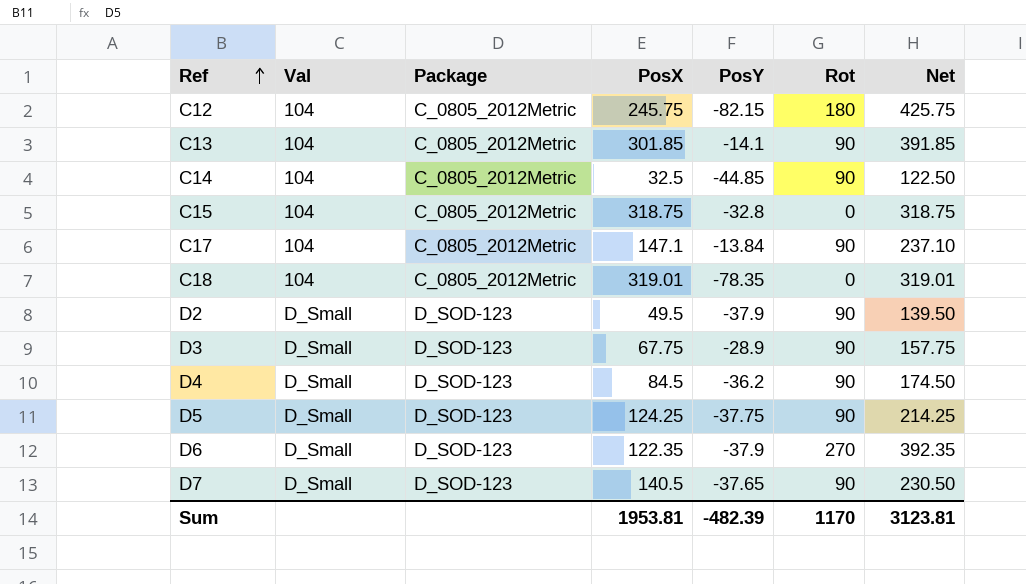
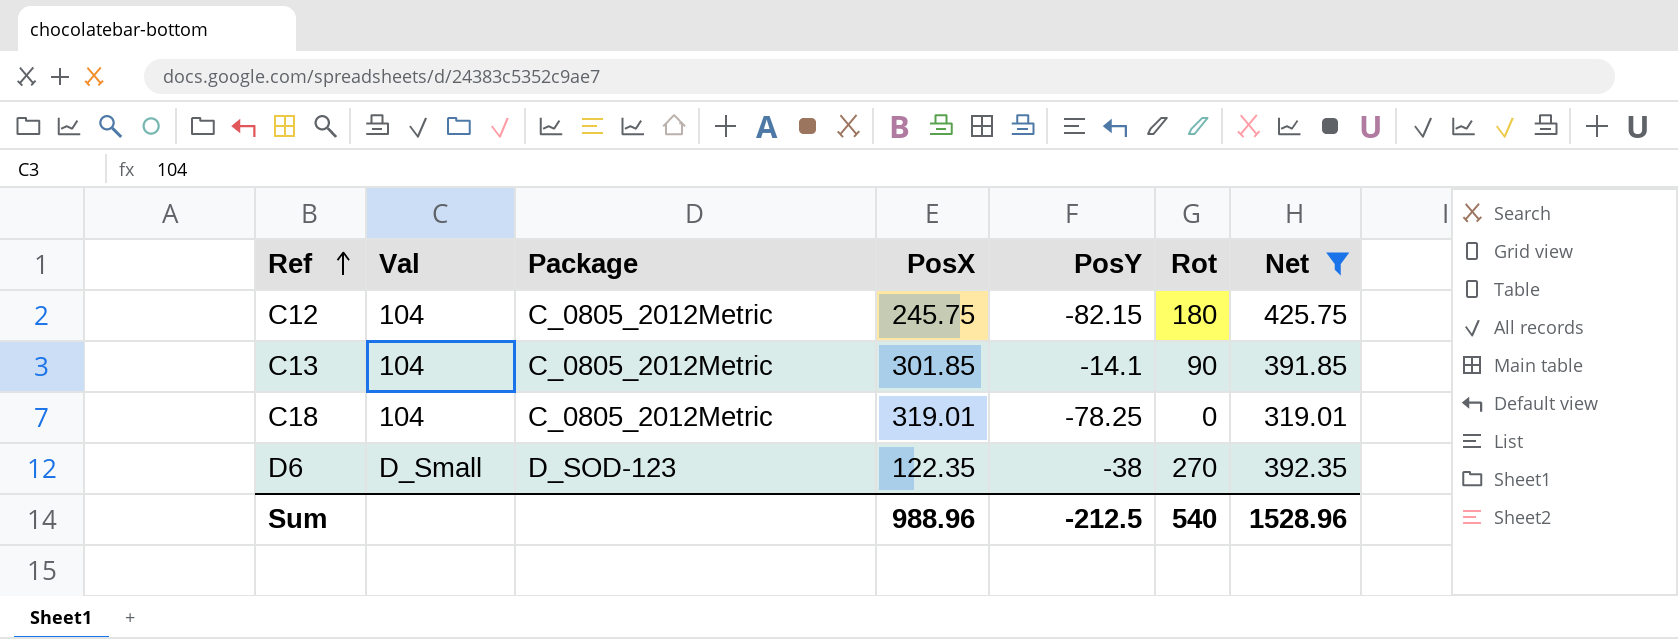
filter: none -> Net >= 319.01
C18 | PosY: -78.35 -> -78.25
D6 | PosY: -37.9 -> -38
Sum | PosX: 1953.81 -> 988.96
Sum | PosY: -482.39 -> -212.5
Sum | Rot: 1170 -> 540
Sum | Net: 3123.81 -> 1528.96

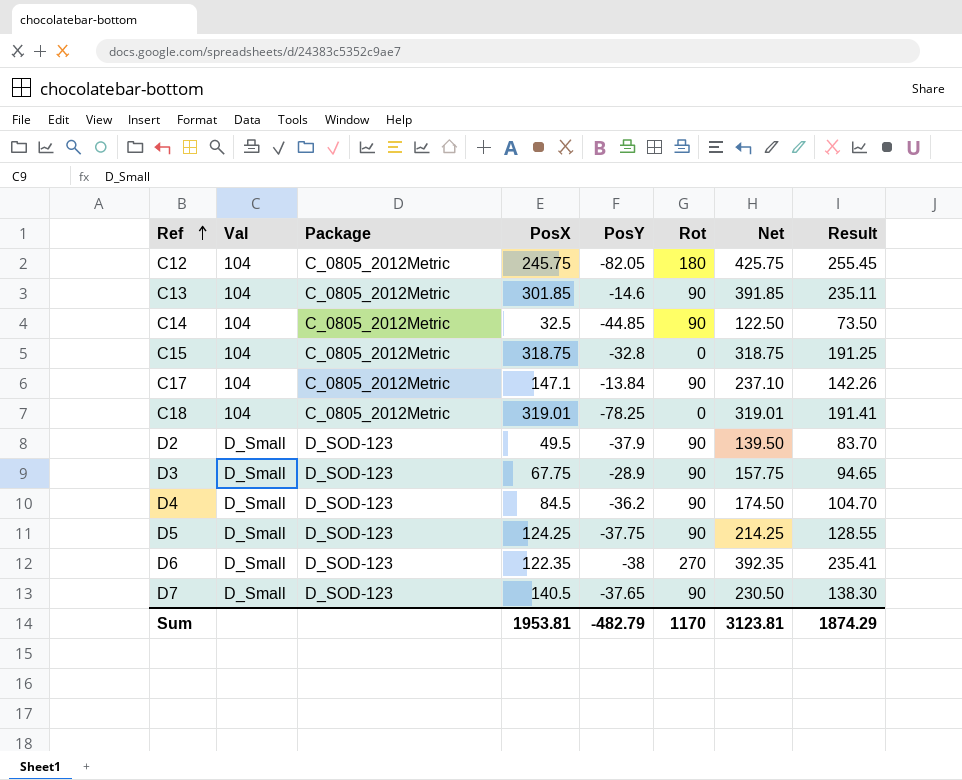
filter: Net >= 319.01 -> none
column Result | formula: none -> [Net] * 0.6
C12 | PosY: -82.15 -> -82.05
C13 | PosY: -14.1 -> -14.6
Sum | PosX: 988.96 -> 1953.81
Sum | PosY: -212.5 -> -482.79
Sum | Rot: 540 -> 1170
Sum | Net: 1528.96 -> 3123.81

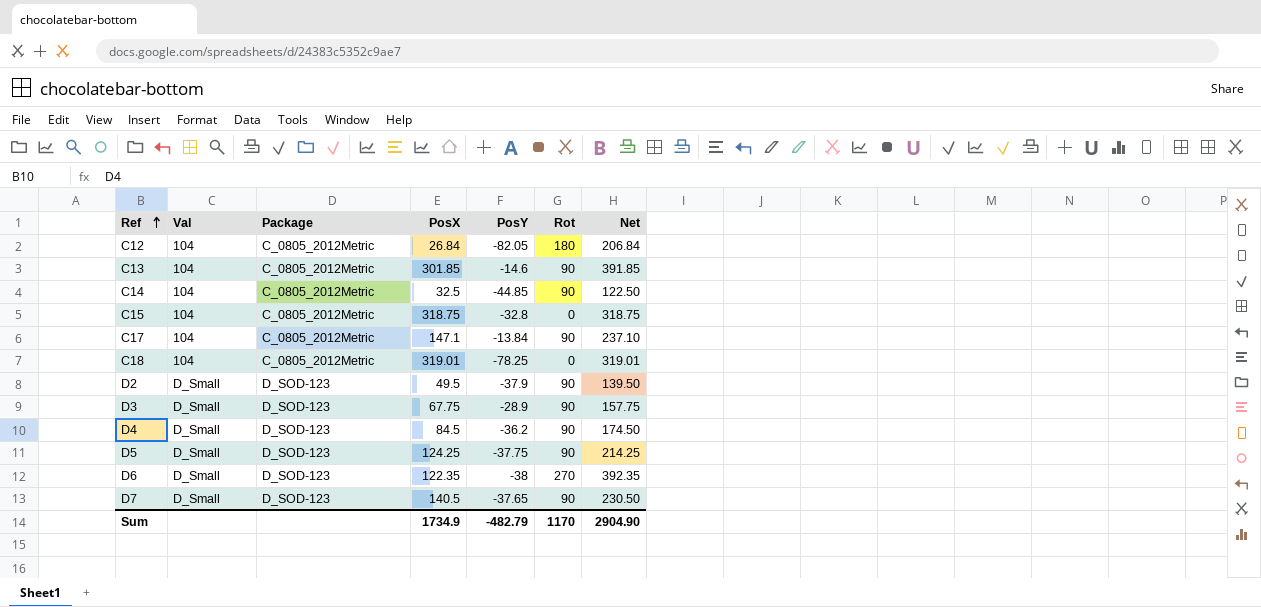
column Result | formula: [Net] * 0.6 -> none
C12 | PosX: 245.75 -> 26.84
C12 | Net: 425.75 -> 206.84
Sum | PosX: 1953.81 -> 1734.9
Sum | Net: 3123.81 -> 2904.90

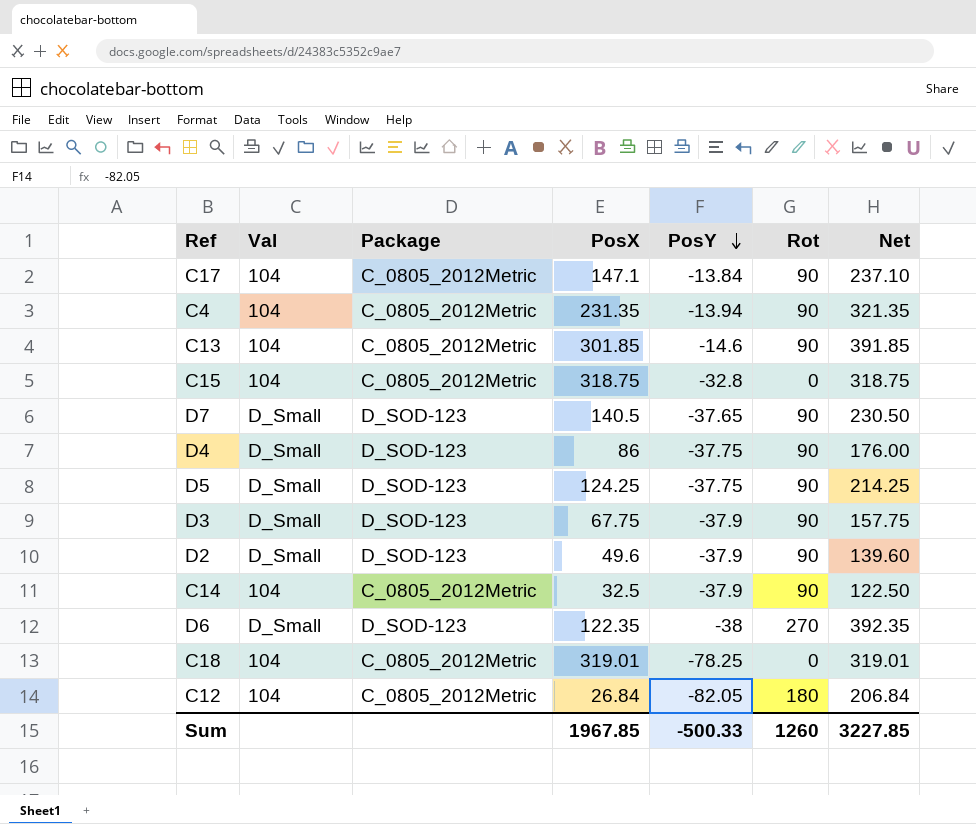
row order: Ref ascending -> PosY descending
row C4: none -> 104 | C_0805_2012Metric | 231.35 | -13.94 | 90 | 321.35
D4 | PosX: 84.5 -> 86
D4 | PosY: -36.2 -> -37.75
D4 | Net: 174.50 -> 176.00
D3 | PosY: -28.9 -> -37.9
D2 | PosX: 49.5 -> 49.6
D2 | Net: 139.50 -> 139.60
C14 | PosY: -44.85 -> -37.9
Sum | PosX: 1734.9 -> 1967.85
Sum | PosY: -482.79 -> -500.33
Sum | Rot: 1170 -> 1260
Sum | Net: 2904.90 -> 3227.85

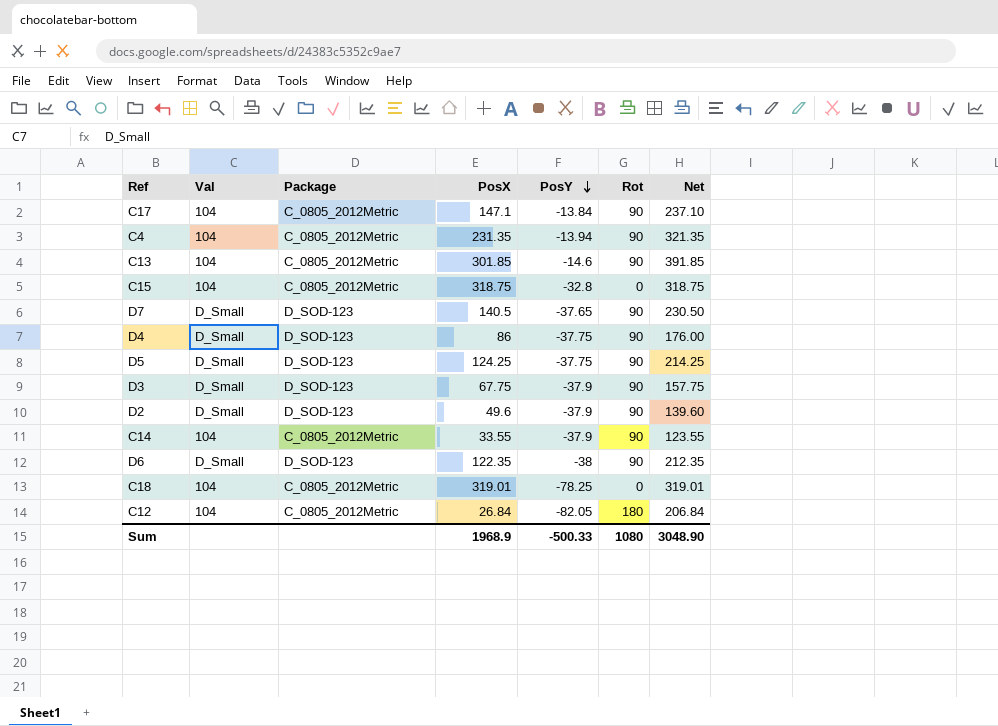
C14 | PosX: 32.5 -> 33.55
C14 | Net: 122.50 -> 123.55
D6 | Rot: 270 -> 90
D6 | Net: 392.35 -> 212.35
Sum | PosX: 1967.85 -> 1968.9
Sum | Rot: 1260 -> 1080
Sum | Net: 3227.85 -> 3048.90

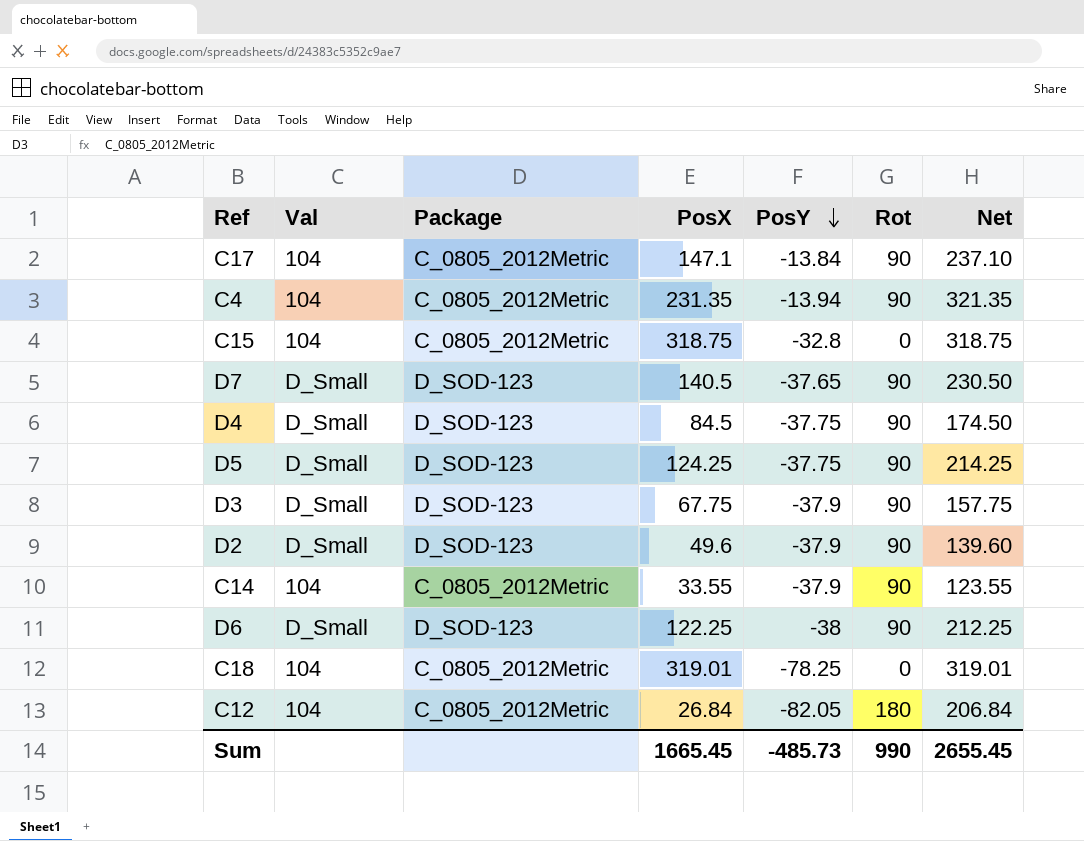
row C13: 104 | C_0805_2012Metric | 301.85 | -14.6 | 90 | 391.85 -> none
D4 | PosX: 86 -> 84.5
D4 | Net: 176.00 -> 174.50
D6 | PosX: 122.35 -> 122.25
D6 | Net: 212.35 -> 212.25
Sum | PosX: 1968.9 -> 1665.45
Sum | PosY: -500.33 -> -485.73
Sum | Rot: 1080 -> 990
Sum | Net: 3048.90 -> 2655.45

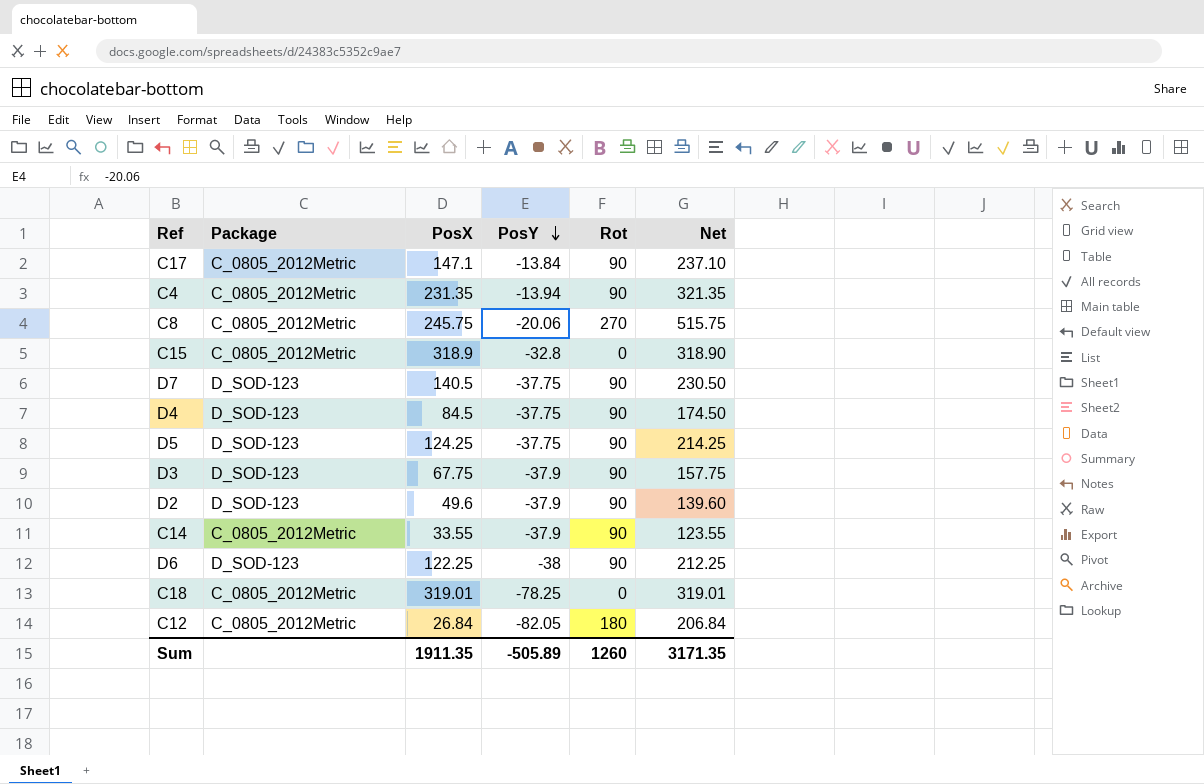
column Val | position: 2 -> none
row C8: none -> C_0805_2012Metric | 245.75 | -20.06 | 270 | 515.75
C15 | PosX: 318.75 -> 318.9
C15 | Net: 318.75 -> 318.90
D7 | PosY: -37.65 -> -37.75
Sum | PosX: 1665.45 -> 1911.35
Sum | PosY: -485.73 -> -505.89
Sum | Rot: 990 -> 1260
Sum | Net: 2655.45 -> 3171.35

